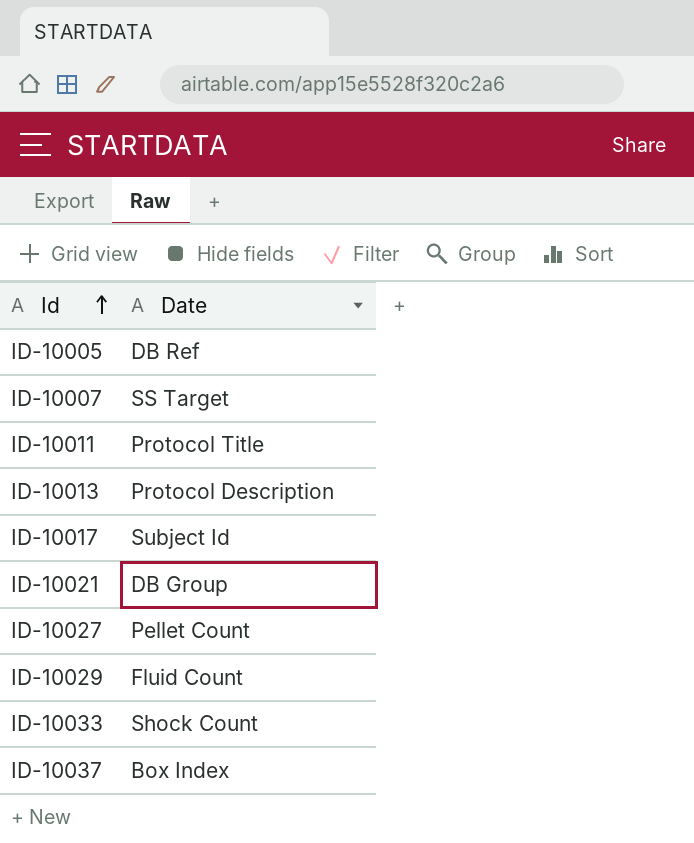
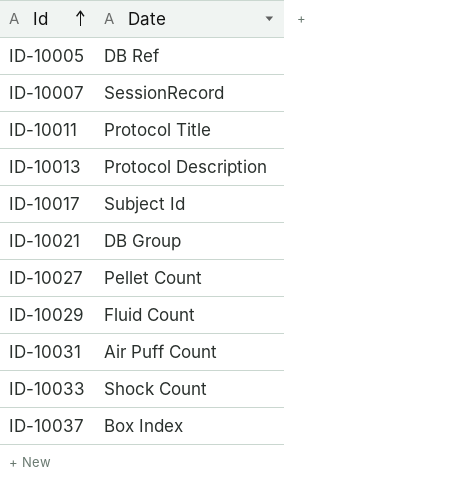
ID-10007 | Date: SS Target -> SessionRecord
row ID-10031: none -> Air Puff Count

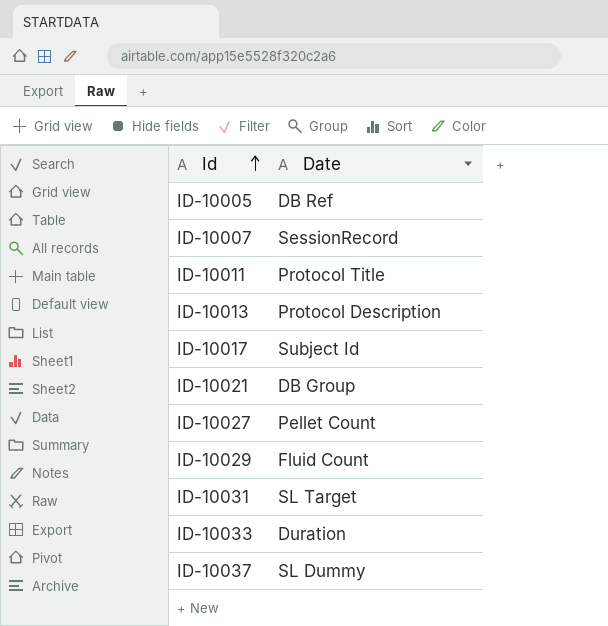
ID-10031 | Date: Air Puff Count -> SL Target
ID-10033 | Date: Shock Count -> Duration
ID-10037 | Date: Box Index -> SL Dummy

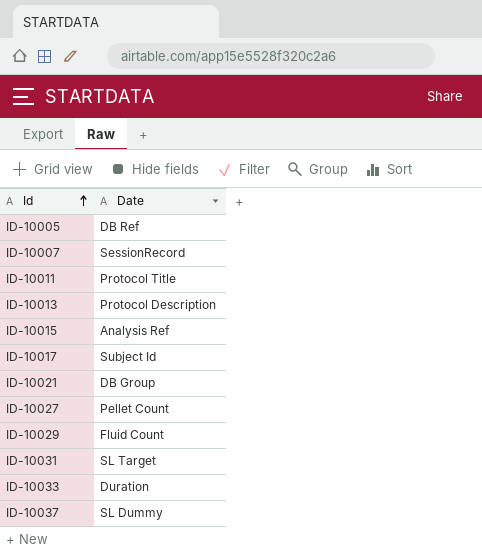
row ID-10015: none -> Analysis Ref

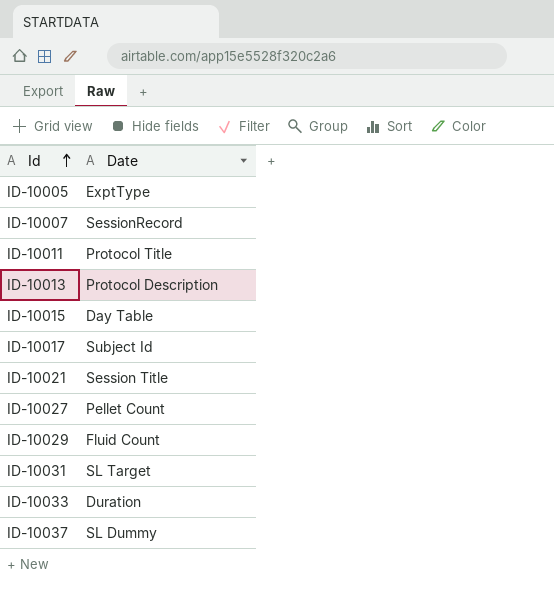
ID-10005 | Date: DB Ref -> ExptType
ID-10015 | Date: Analysis Ref -> Day Table
ID-10021 | Date: DB Group -> Session Title

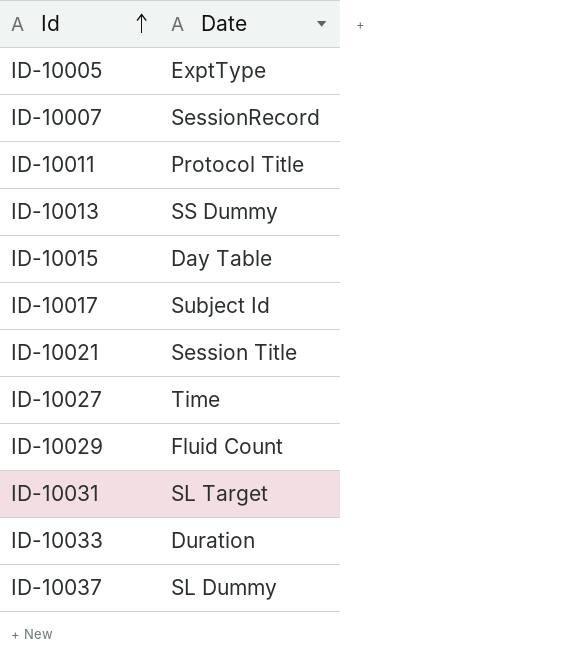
ID-10013 | Date: Protocol Description -> SS Dummy
ID-10027 | Date: Pellet Count -> Time

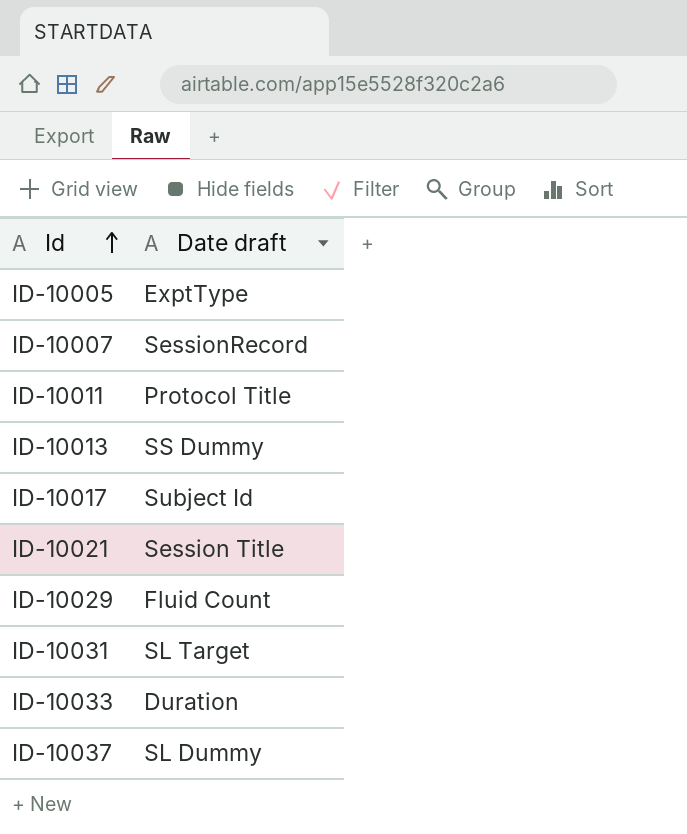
column name: Date -> Date draft
row ID-10015: Day Table -> none
row ID-10027: Time -> none

